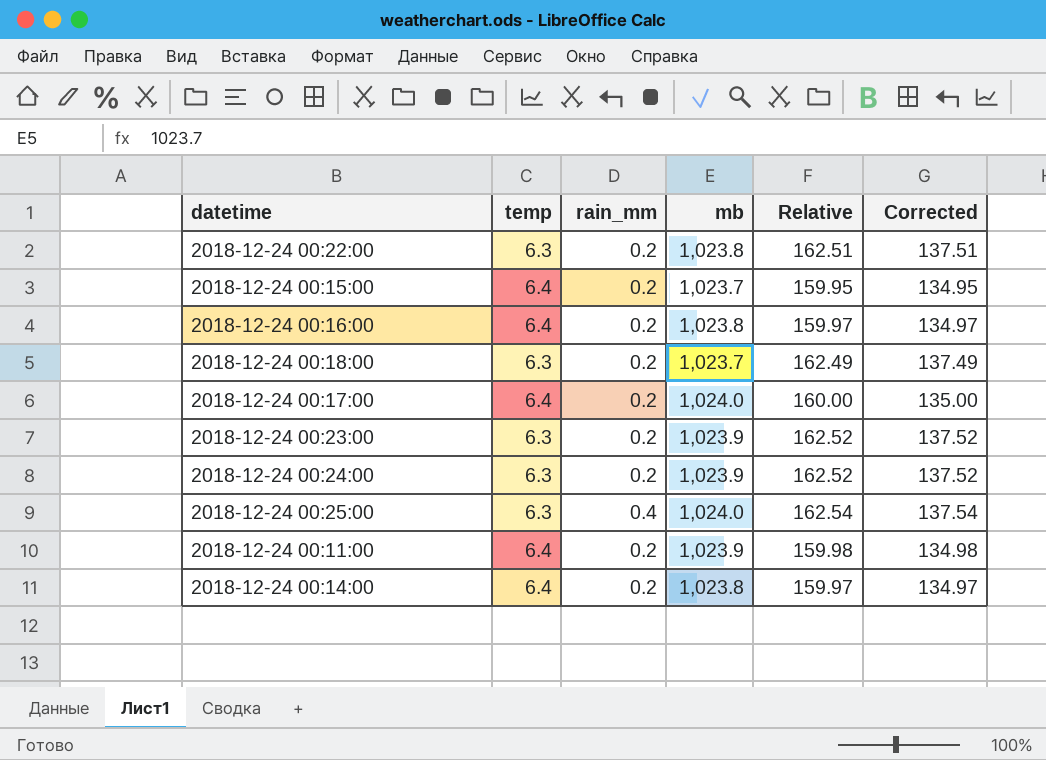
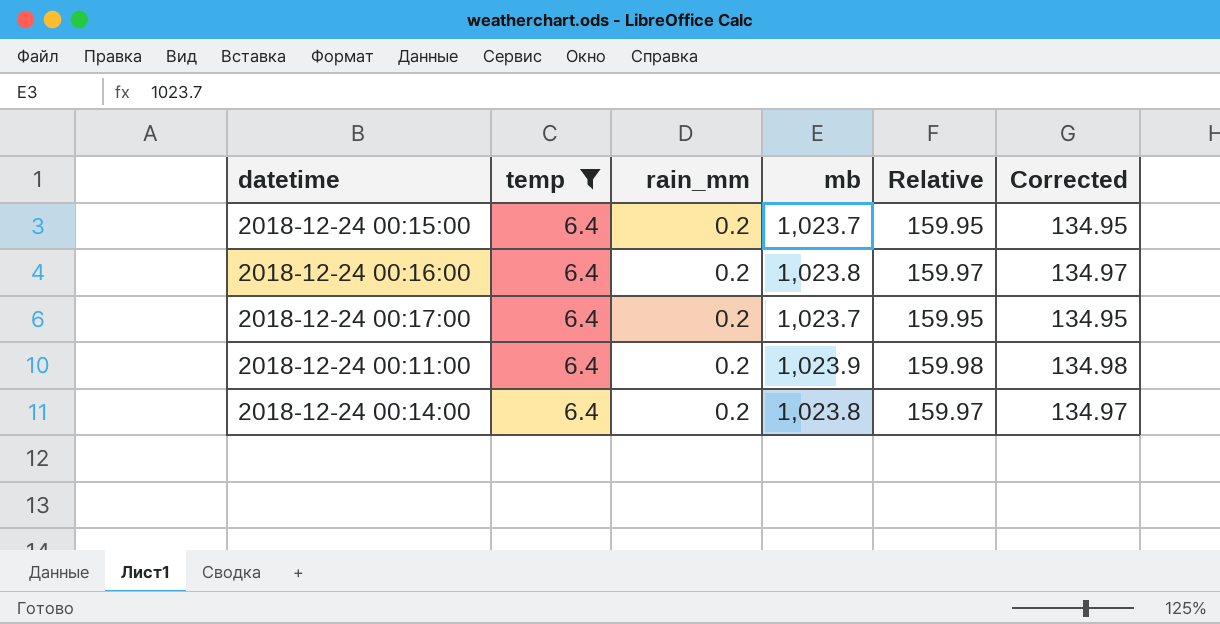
filter: none -> temp = 6.4
2018-12-24 00:17:00 | mb: 1,024.0 -> 1,023.7
2018-12-24 00:17:00 | Relative: 160.00 -> 159.95
2018-12-24 00:17:00 | Corrected: 135.00 -> 134.95

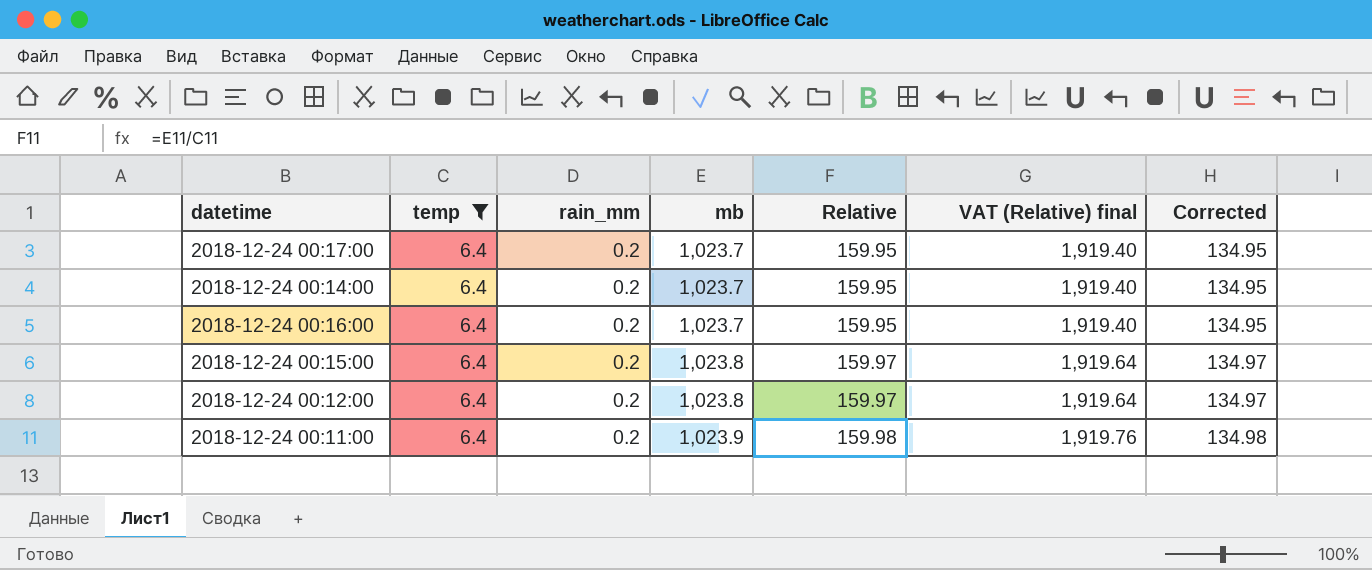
row order: none -> mb ascending
column VAT (Relative) final | formula: none -> [Relative] * 12
2018-12-24 00:14:00 | mb: 1,023.8 -> 1,023.7
2018-12-24 00:14:00 | Relative: 159.97 -> 159.95
2018-12-24 00:14:00 | Corrected: 134.97 -> 134.95
2018-12-24 00:16:00 | mb: 1,023.8 -> 1,023.7
2018-12-24 00:16:00 | Relative: 159.97 -> 159.95
2018-12-24 00:16:00 | Corrected: 134.97 -> 134.95
2018-12-24 00:15:00 | mb: 1,023.7 -> 1,023.8
2018-12-24 00:15:00 | Relative: 159.95 -> 159.97
2018-12-24 00:15:00 | Corrected: 134.95 -> 134.97
row 2018-12-24 00:12:00: none -> 6.4 | 0.2 | 1,023.8 | 159.97 | 1,919.64 | 134.97

